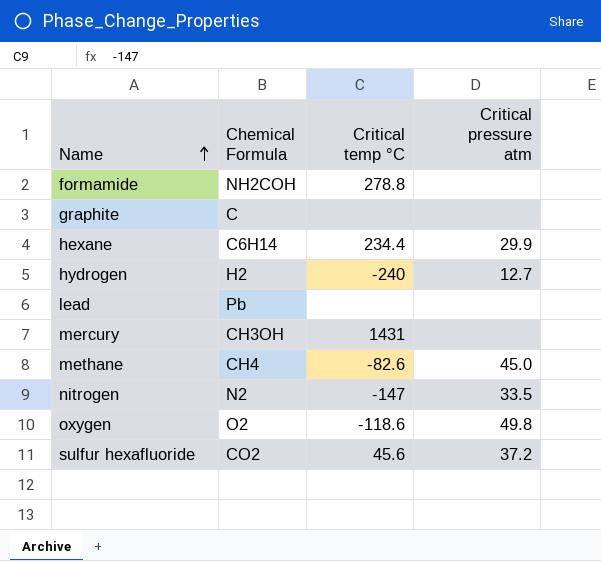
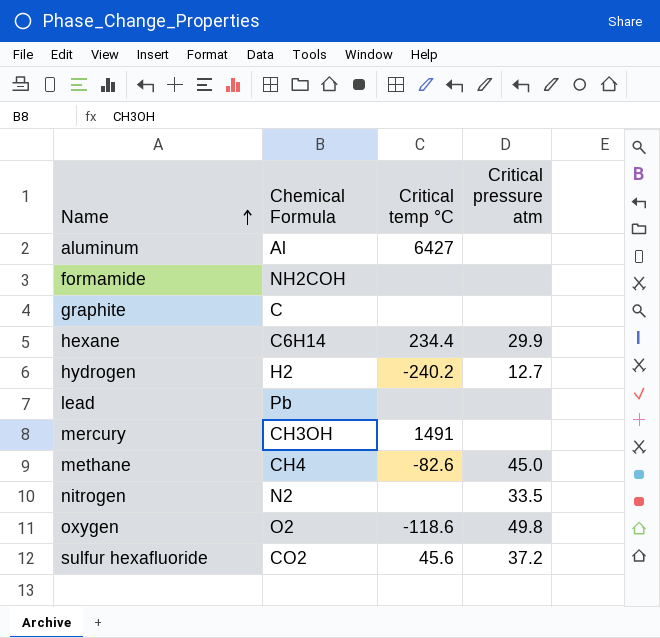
row aluminum: none -> Al | 6427 | none
formamide | Critical temp °C: 278.8 -> none
hydrogen | Critical temp °C: -240 -> -240.2
mercury | Critical temp °C: 1431 -> 1491
nitrogen | Critical temp °C: -147 -> none

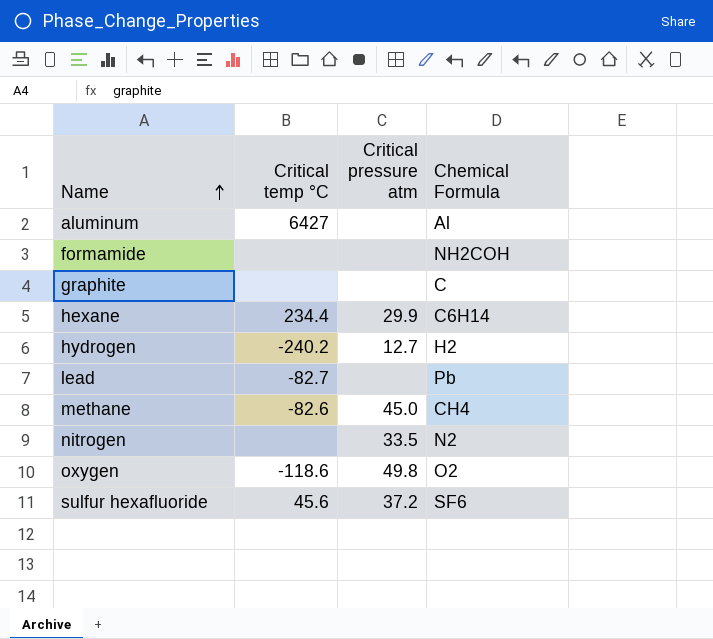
column Chemical Formula | position: 2 -> 4
row mercury: CH3OH | 1491 | none -> none
lead | Critical temp °C: none -> -82.7
sulfur hexafluoride | Chemical Formula: CO2 -> SF6

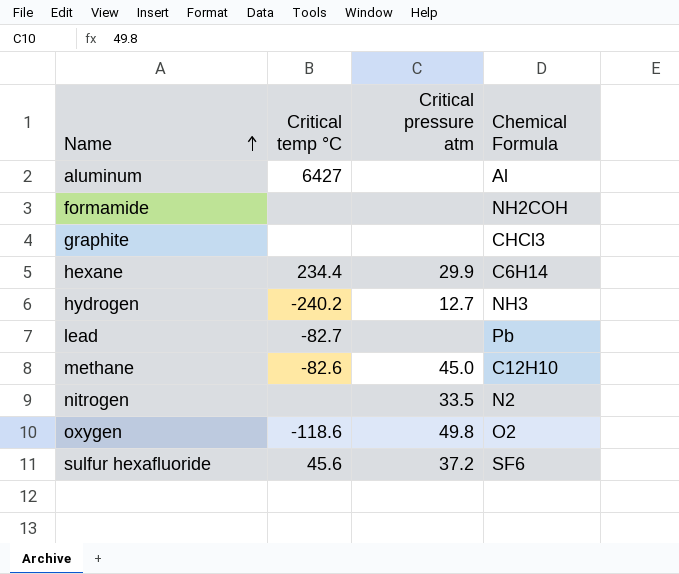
graphite | Chemical Formula: C -> CHCl3
hydrogen | Chemical Formula: H2 -> NH3
methane | Chemical Formula: CH4 -> C12H10

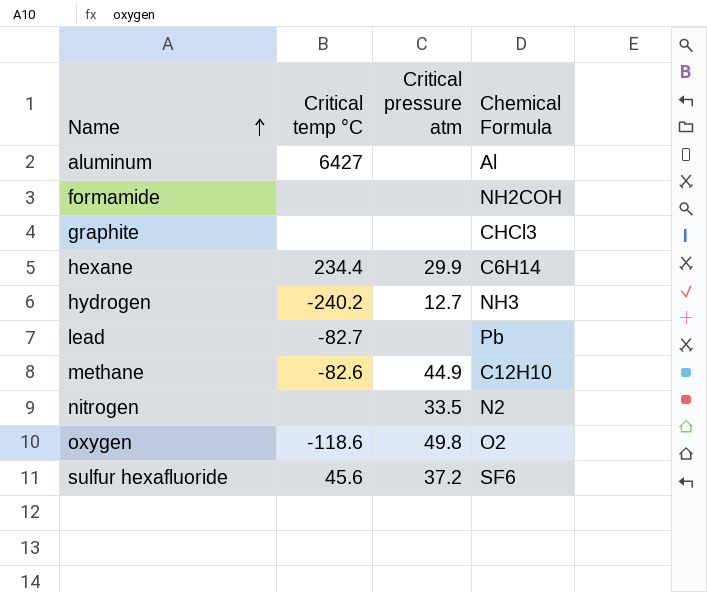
methane | Critical pressure atm: 45.0 -> 44.9

